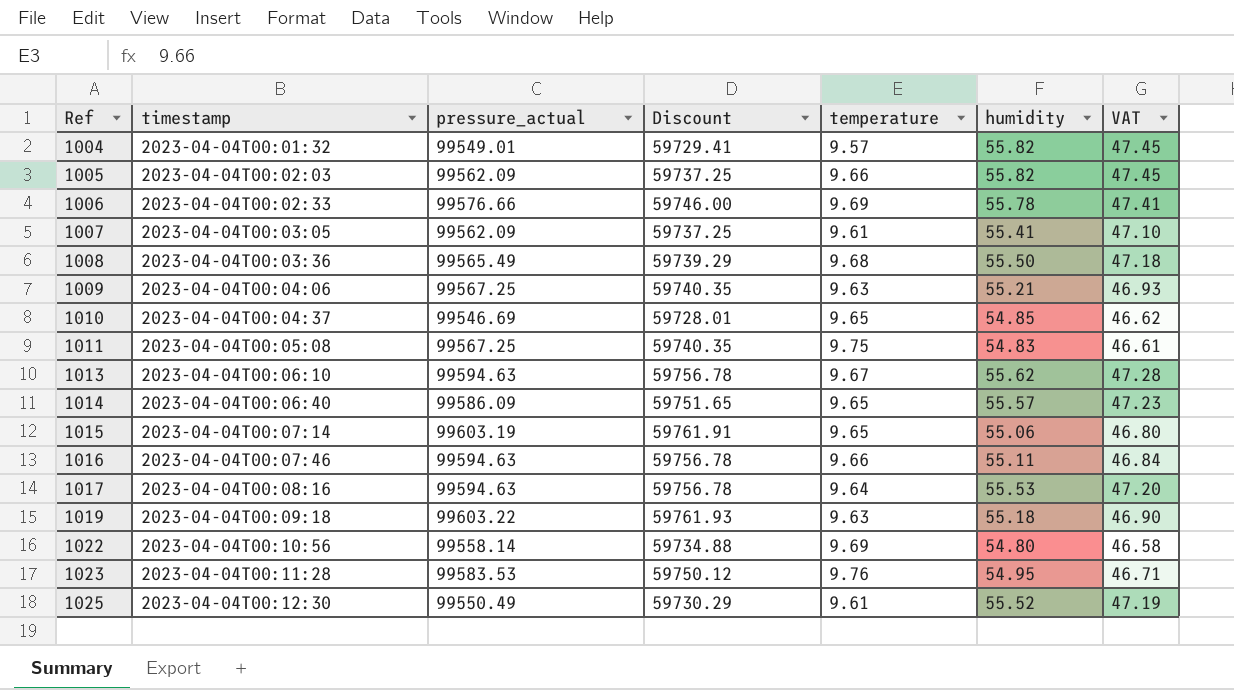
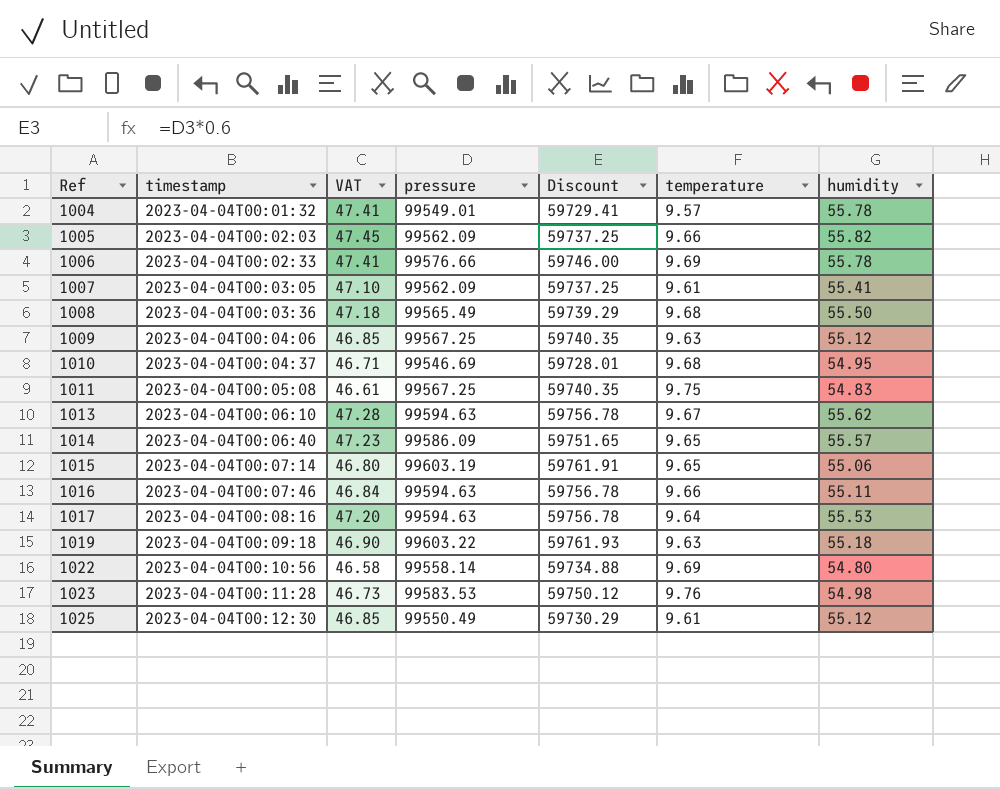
column VAT | position: 7 -> 3
column name: pressure_actual -> pressure
1004 | VAT: 47.45 -> 47.41
1004 | humidity: 55.82 -> 55.78
1009 | VAT: 46.93 -> 46.85
1009 | humidity: 55.21 -> 55.12
1010 | VAT: 46.62 -> 46.71
1010 | temperature: 9.65 -> 9.68
1010 | humidity: 54.85 -> 54.95
1023 | VAT: 46.71 -> 46.73
1023 | humidity: 54.95 -> 54.98
1025 | VAT: 47.19 -> 46.85
1025 | humidity: 55.52 -> 55.12

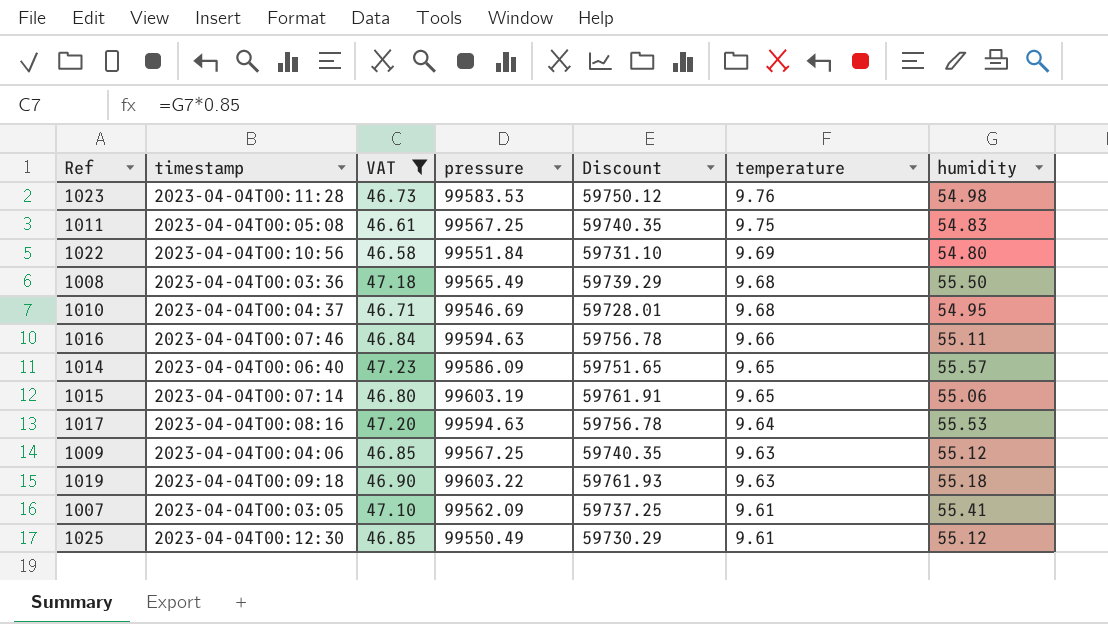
filter: none -> VAT <= 47.23
row order: Ref ascending -> temperature descending
1022 | pressure: 99558.14 -> 99551.84
1022 | Discount: 59734.88 -> 59731.10

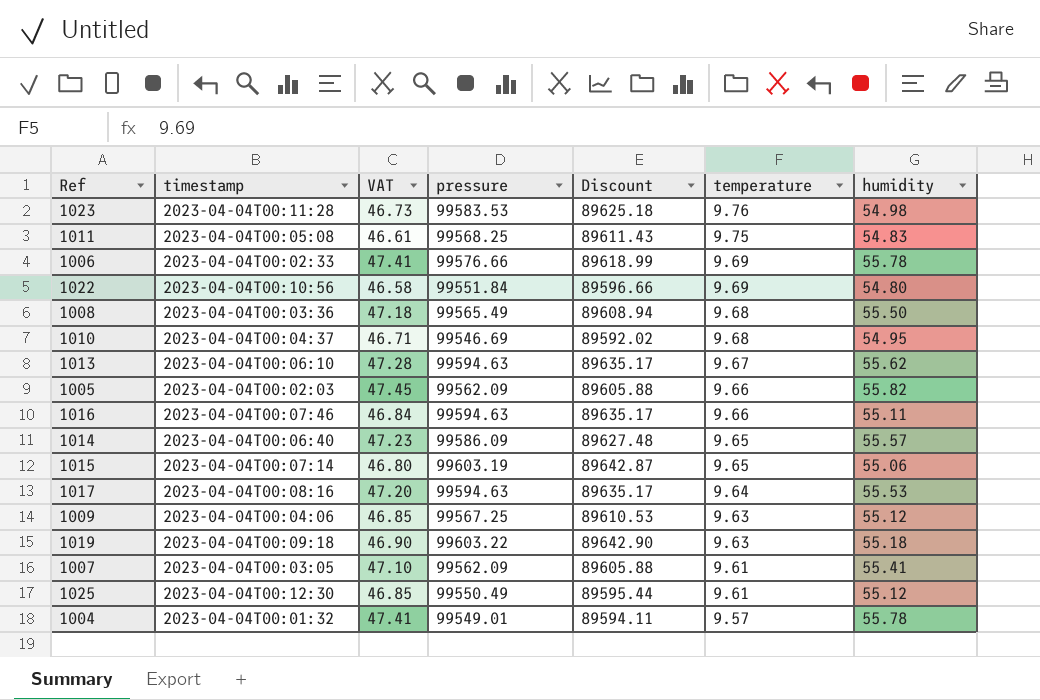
filter: VAT <= 47.23 -> none
column Discount | formula: [pressure] * 0.6 -> [pressure] * 0.9
1011 | pressure: 99567.25 -> 99568.25

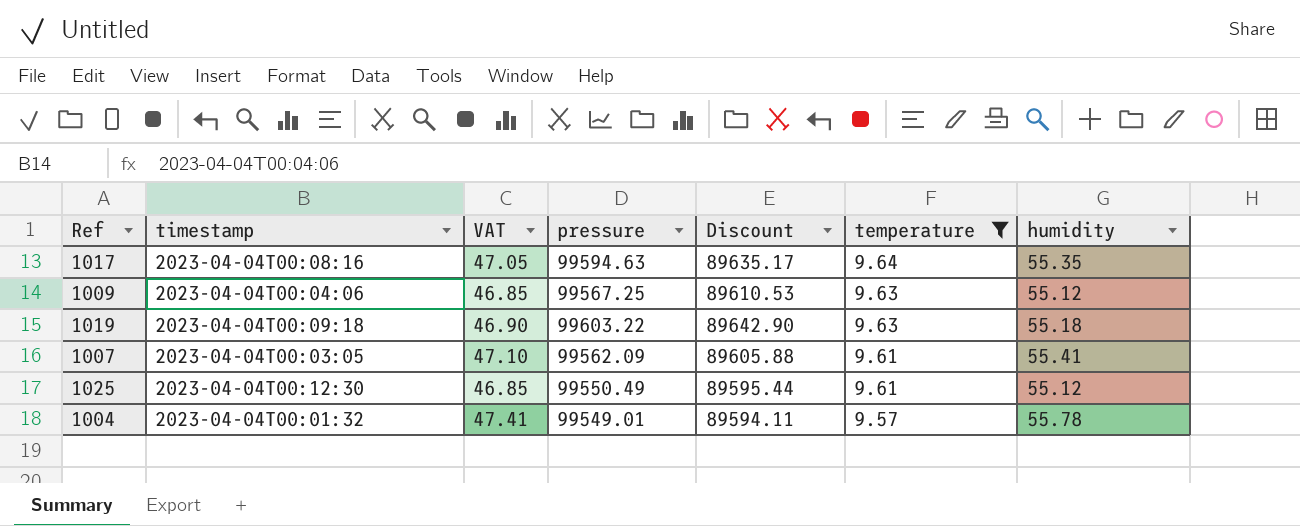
filter: none -> temperature <= 9.64
1017 | VAT: 47.20 -> 47.05
1017 | humidity: 55.53 -> 55.35

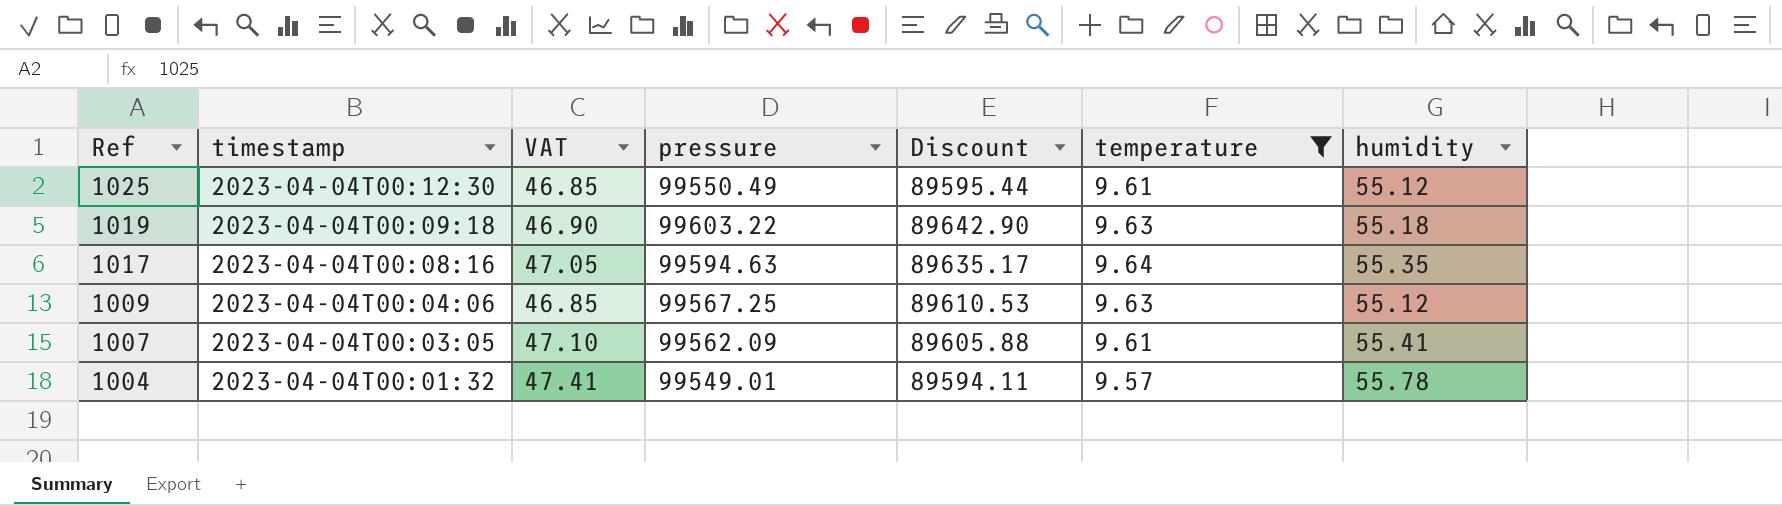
row order: temperature descending -> Ref descending

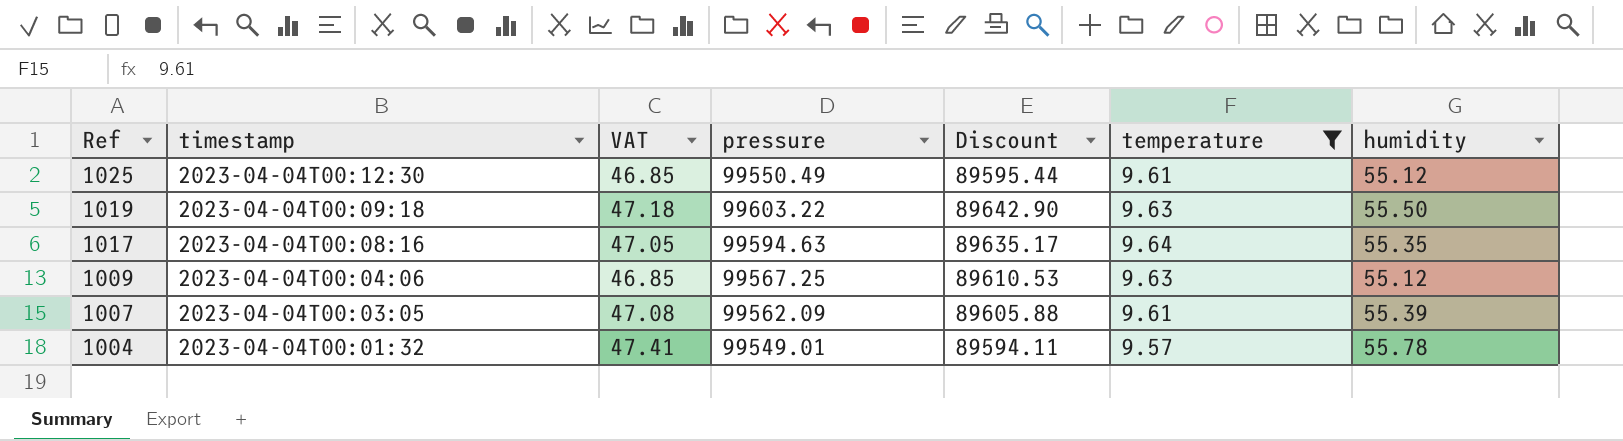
1019 | VAT: 46.90 -> 47.18
1019 | humidity: 55.18 -> 55.50
1007 | VAT: 47.10 -> 47.08
1007 | humidity: 55.41 -> 55.39

